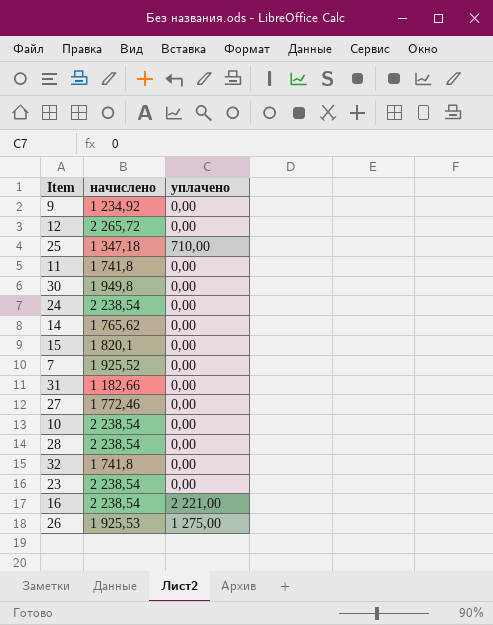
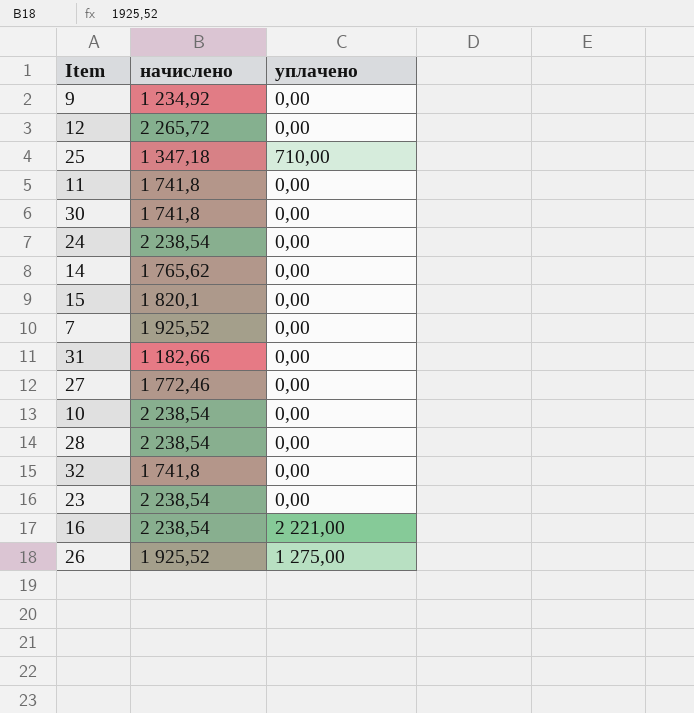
30 | начислено: 1 949,8 -> 1 741,8
26 | начислено: 1 925,53 -> 1 925,52

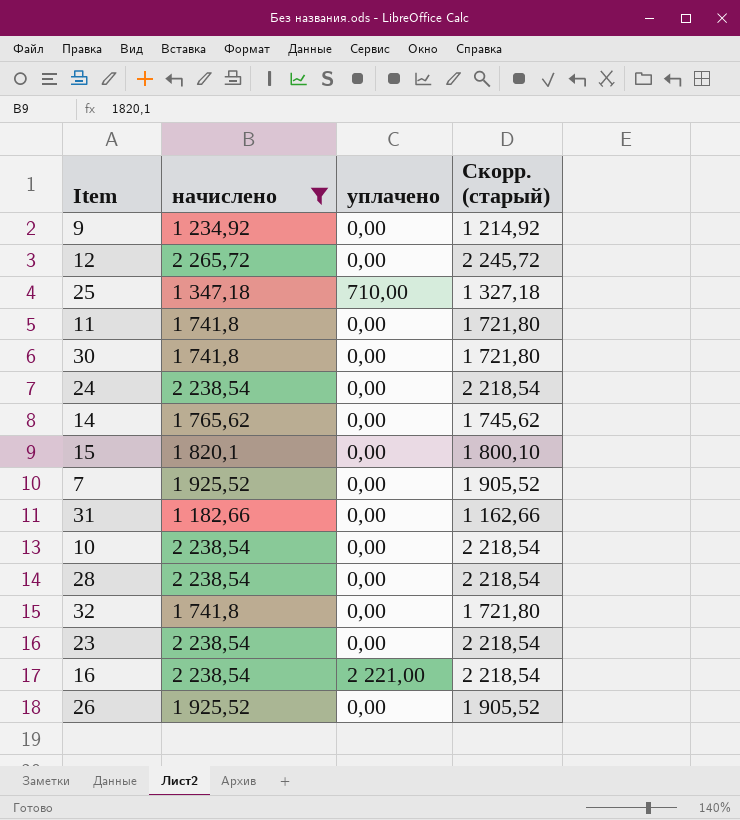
filter: none -> начислено != 1 772,46
column Скорр. (старый) | formula: none -> [начислено] - 20
26 | уплачено: 1 275,00 -> 0,00

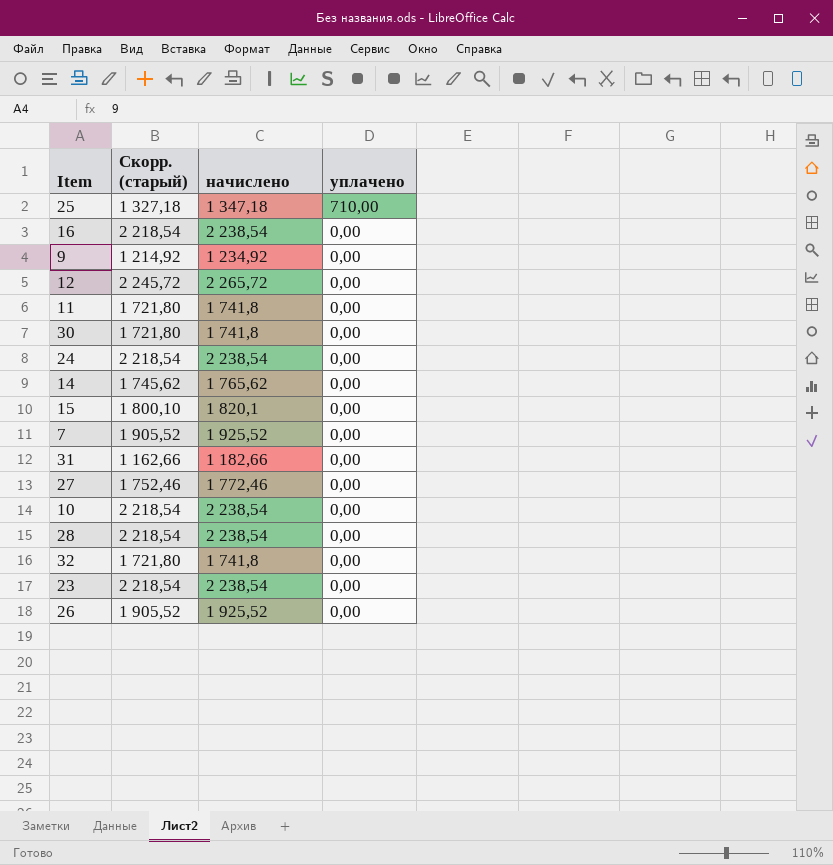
filter: начислено != 1 772,46 -> none
row order: none -> уплачено descending
column Скорр. (старый) | position: 4 -> 2
16 | уплачено: 2 221,00 -> 0,00

